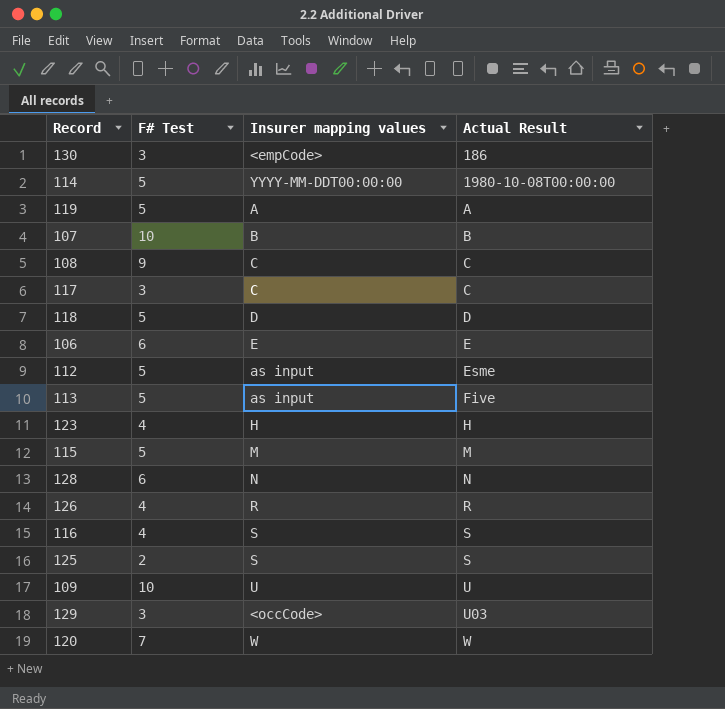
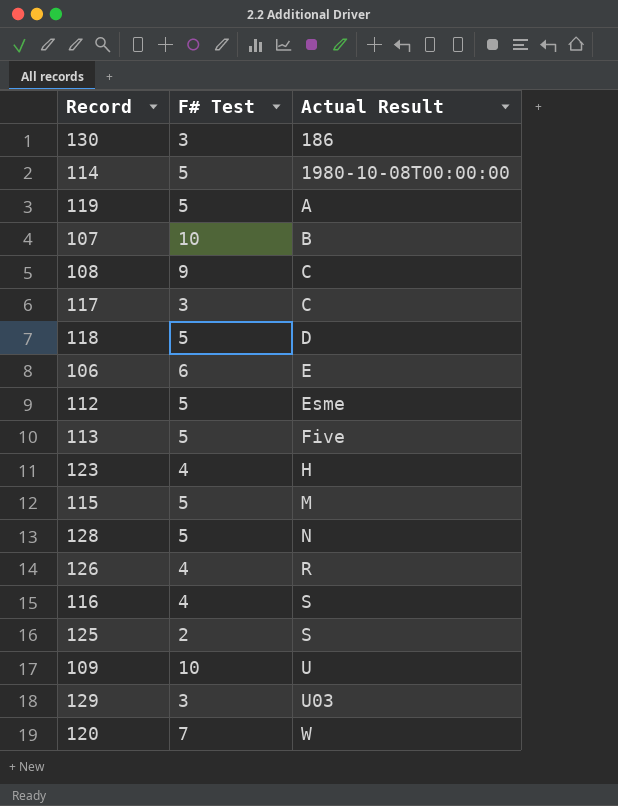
column Insurer mapping values | position: 3 -> none
128 | F# Test: 6 -> 5

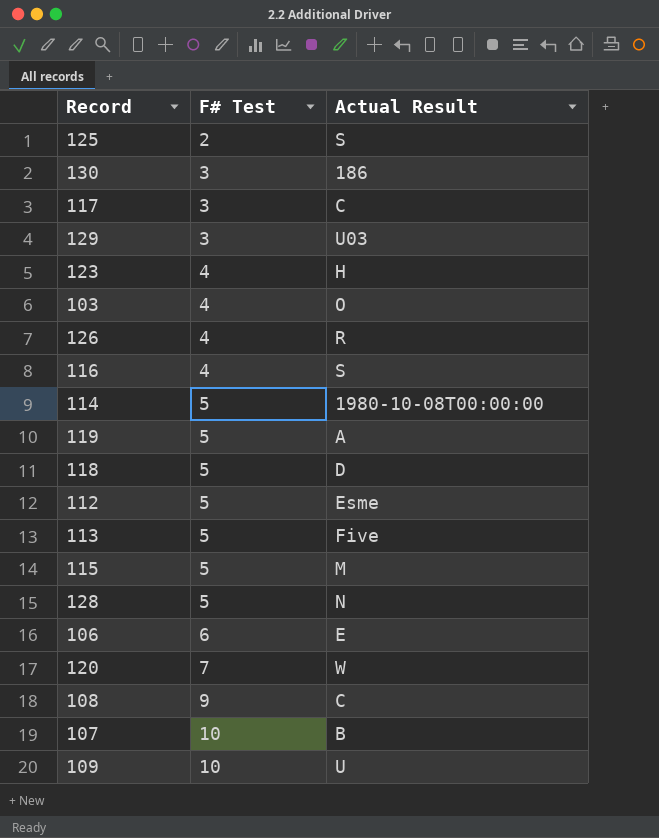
row order: Actual Result ascending -> F# Test ascending
row 103: none -> 4 | O

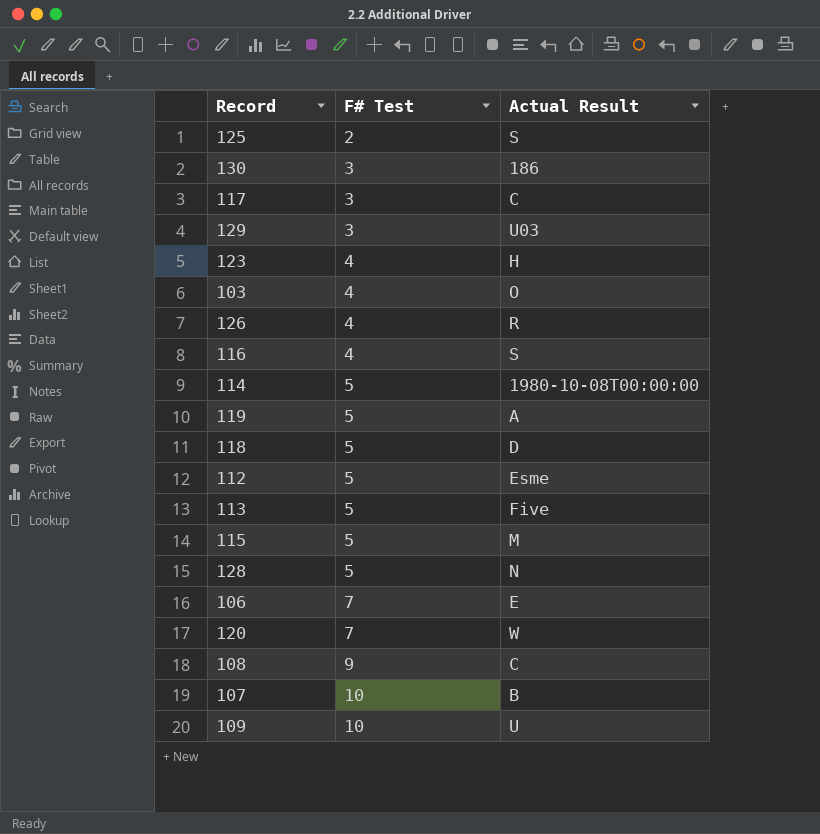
106 | F# Test: 6 -> 7

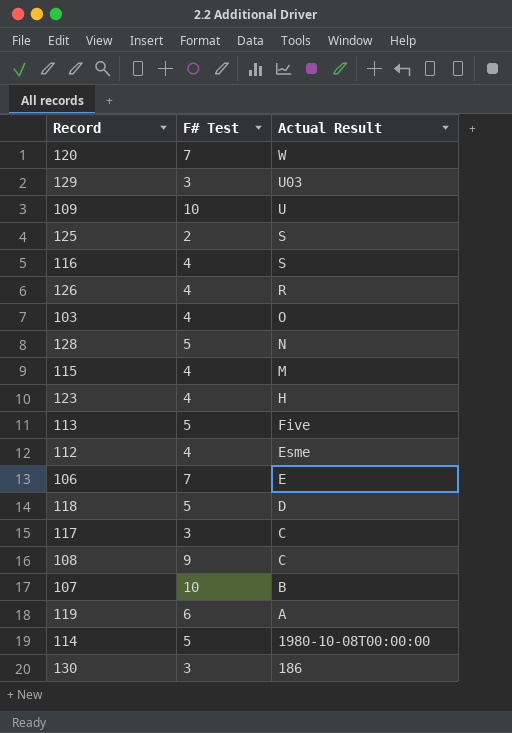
row order: F# Test ascending -> Actual Result descending
115 | F# Test: 5 -> 4
112 | F# Test: 5 -> 4
119 | F# Test: 5 -> 6

